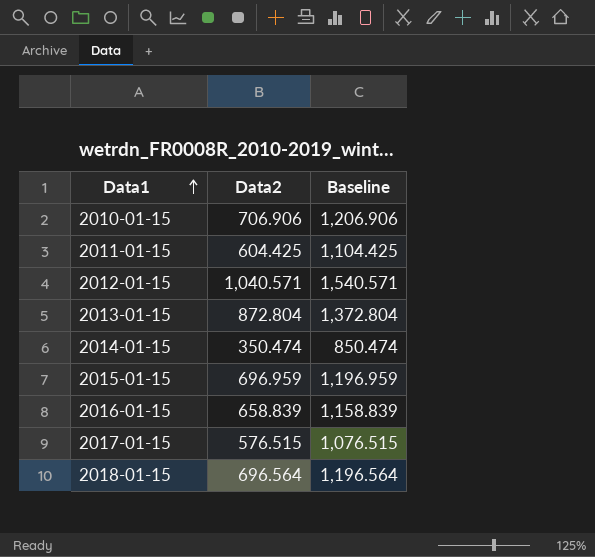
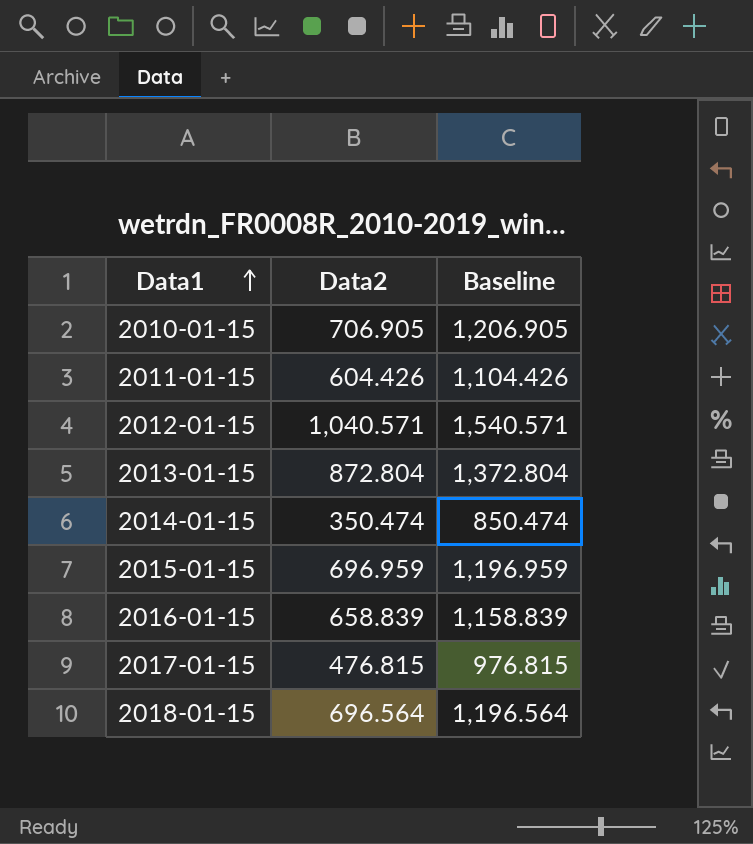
2010-01-15 | Data2: 706.906 -> 706.905
2010-01-15 | Baseline: 1,206.906 -> 1,206.905
2011-01-15 | Data2: 604.425 -> 604.426
2011-01-15 | Baseline: 1,104.425 -> 1,104.426
2017-01-15 | Data2: 576.515 -> 476.815
2017-01-15 | Baseline: 1,076.515 -> 976.815

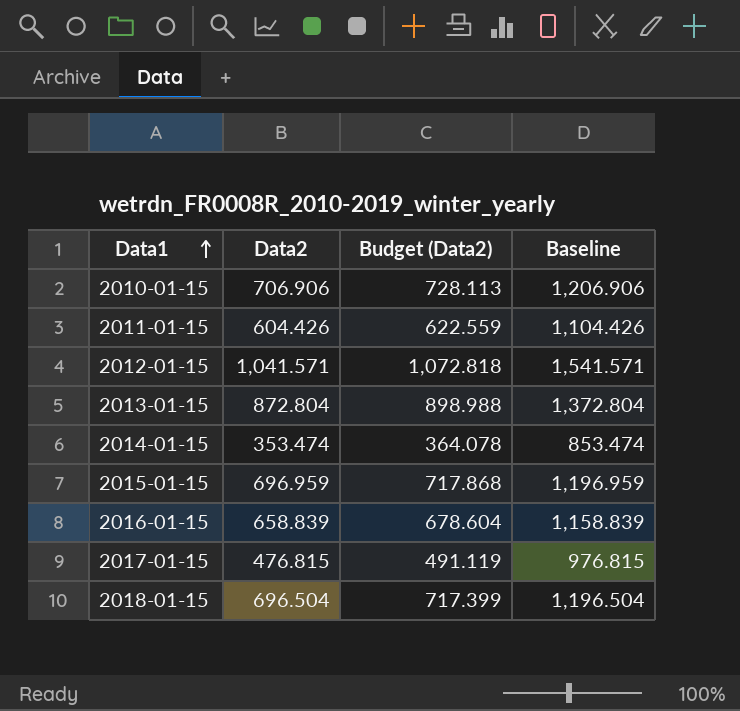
column Budget (Data2) | formula: none -> [Data2] * 1.03
2010-01-15 | Data2: 706.905 -> 706.906
2010-01-15 | Baseline: 1,206.905 -> 1,206.906
2012-01-15 | Data2: 1,040.571 -> 1,041.571
2012-01-15 | Baseline: 1,540.571 -> 1,541.571
2014-01-15 | Data2: 350.474 -> 353.474
2014-01-15 | Baseline: 850.474 -> 853.474
2018-01-15 | Data2: 696.564 -> 696.504
2018-01-15 | Baseline: 1,196.564 -> 1,196.504

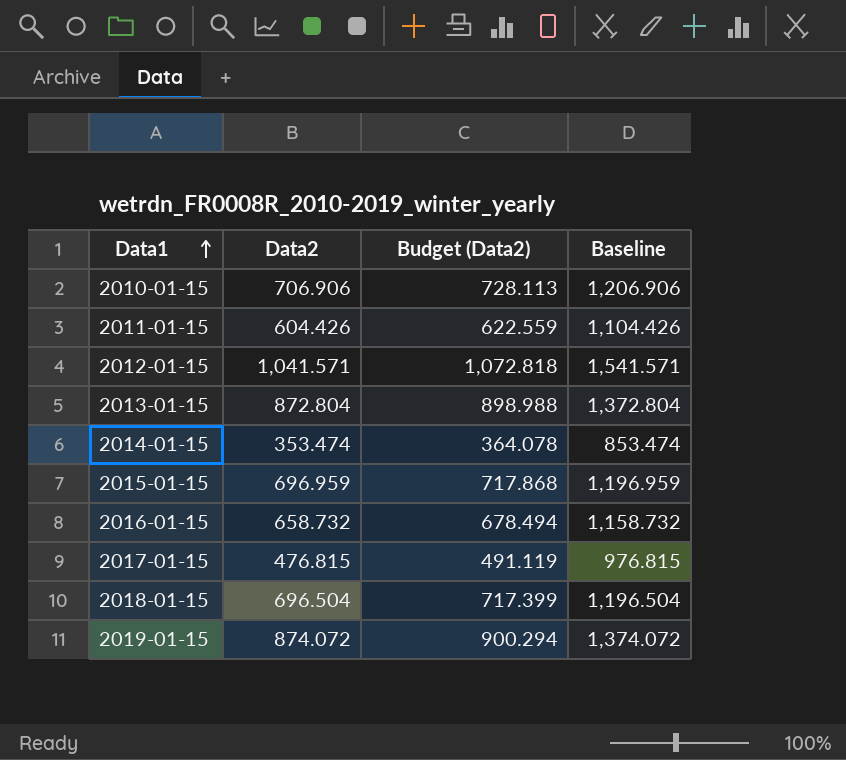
2016-01-15 | Data2: 658.839 -> 658.732
2016-01-15 | Budget (Data2): 678.604 -> 678.494
2016-01-15 | Baseline: 1,158.839 -> 1,158.732
row 2019-01-15: none -> 874.072 | 900.294 | 1,374.072

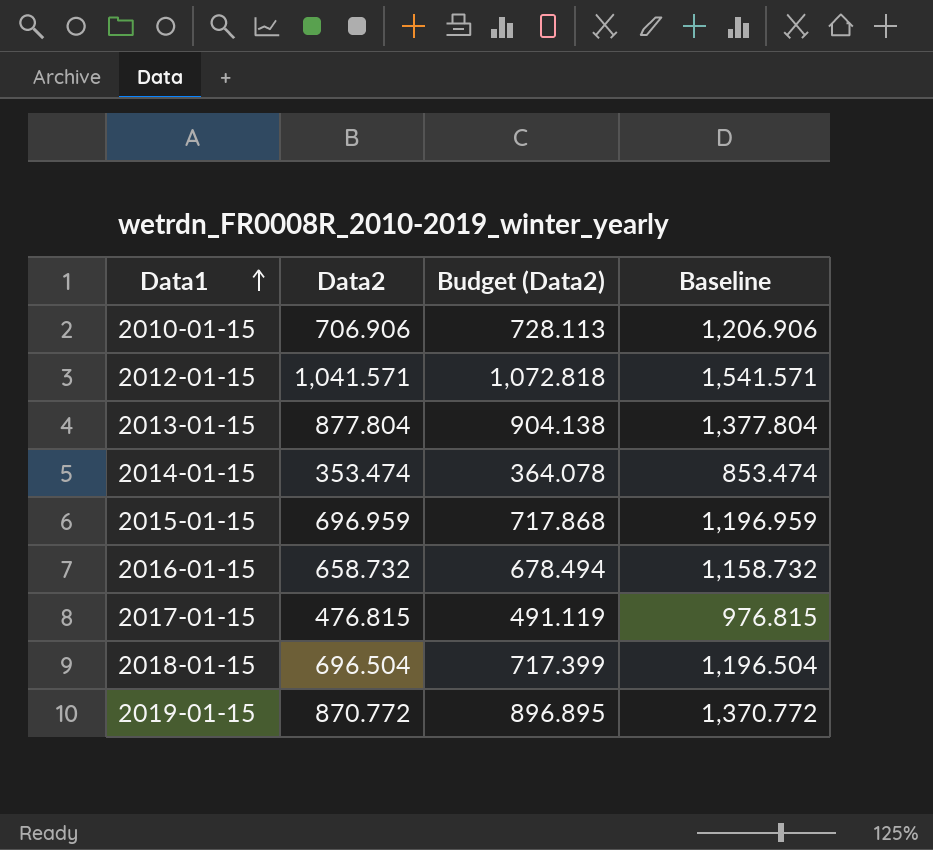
row 2011-01-15: 604.426 | 622.559 | 1,104.426 -> none
2013-01-15 | Data2: 872.804 -> 877.804
2013-01-15 | Budget (Data2): 898.988 -> 904.138
2013-01-15 | Baseline: 1,372.804 -> 1,377.804
2019-01-15 | Data2: 874.072 -> 870.772
2019-01-15 | Budget (Data2): 900.294 -> 896.895
2019-01-15 | Baseline: 1,374.072 -> 1,370.772

